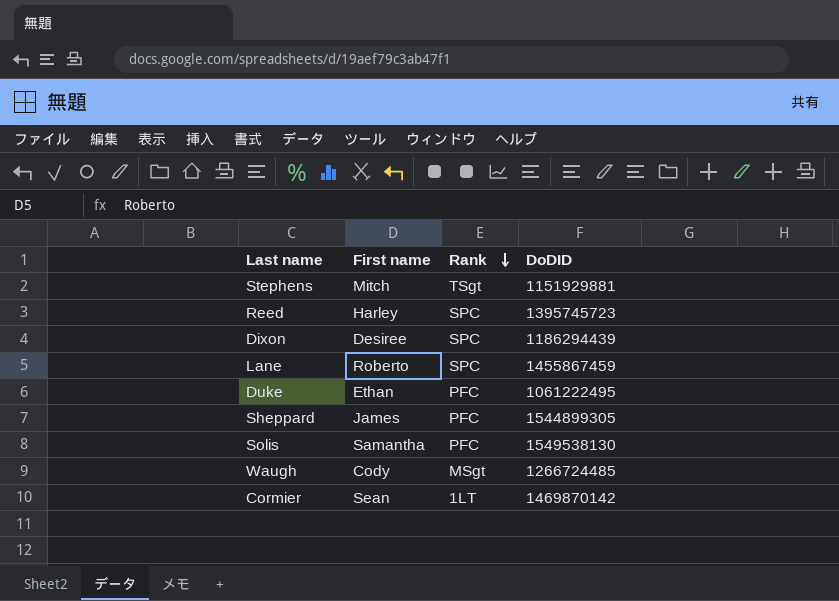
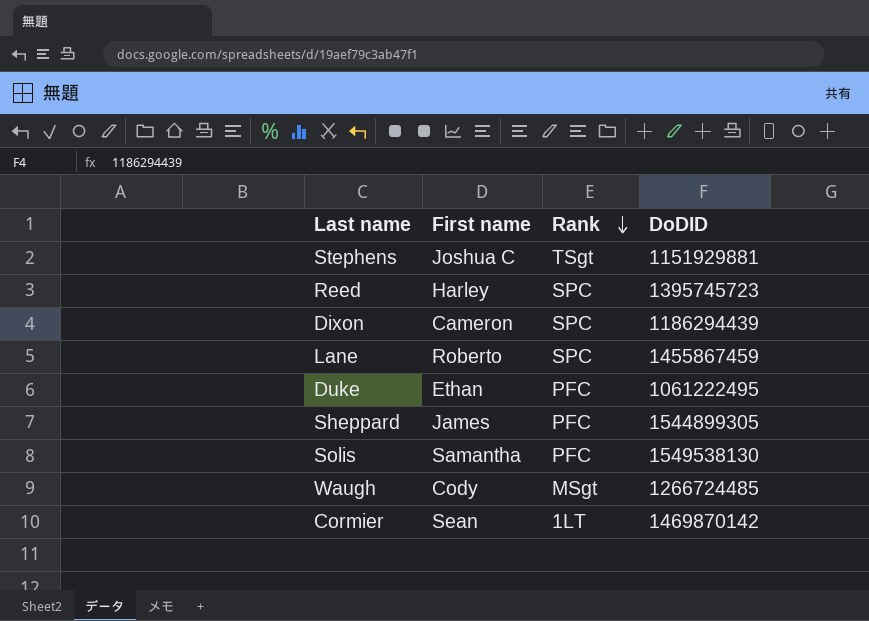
Stephens | First name: Mitch -> Joshua C
Dixon | First name: Desiree -> Cameron

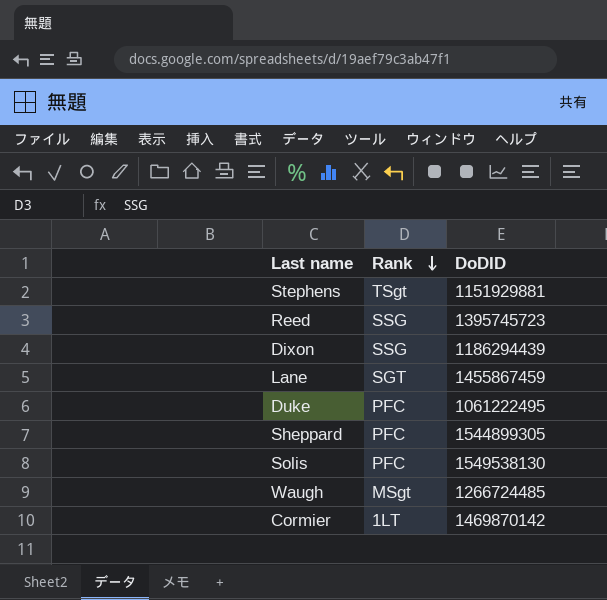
column First name | position: 2 -> none
Reed | Rank: SPC -> SSG
Dixon | Rank: SPC -> SSG
Lane | Rank: SPC -> SGT

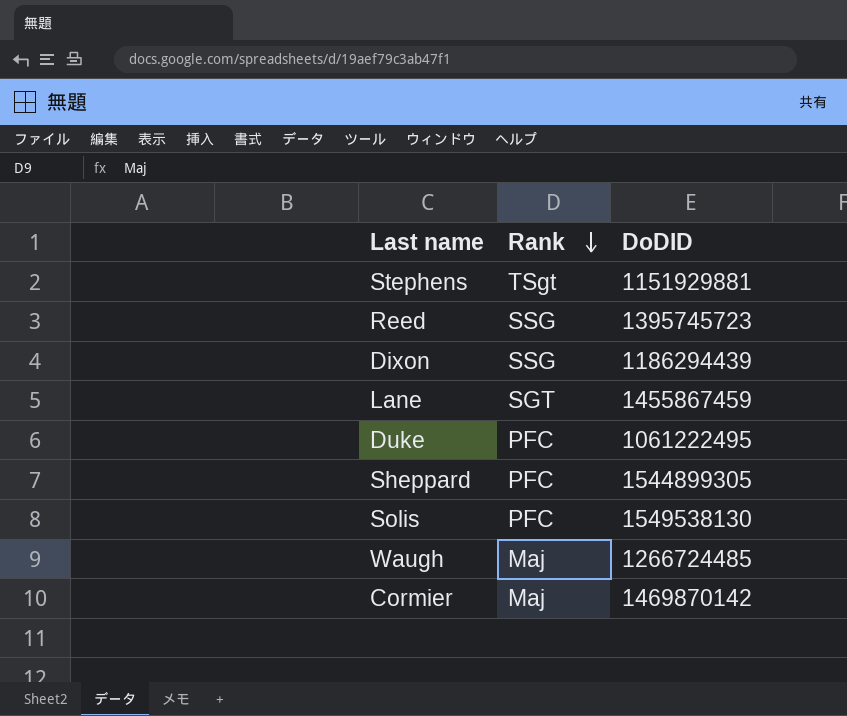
Waugh | Rank: MSgt -> Maj
Cormier | Rank: 1LT -> Maj

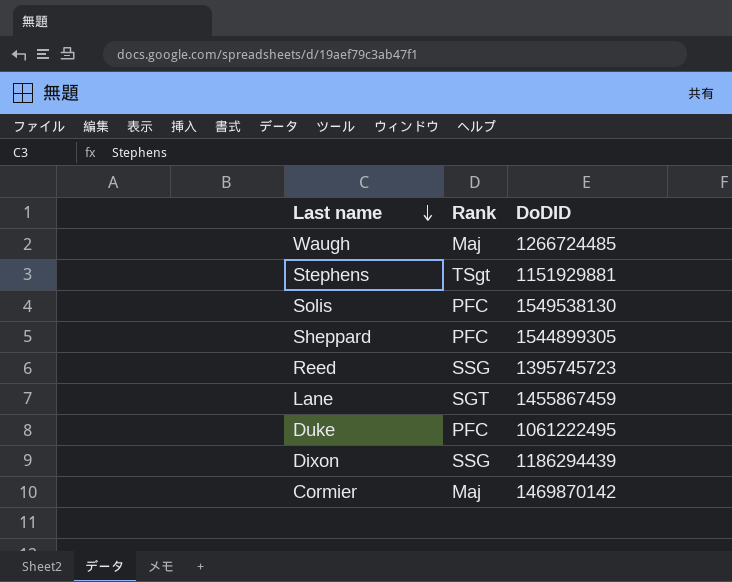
row order: Rank descending -> Last name descending

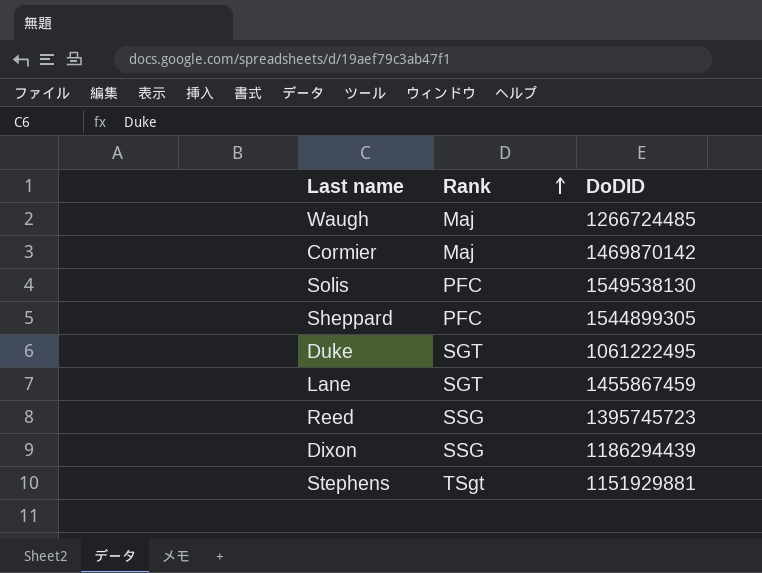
row order: Last name descending -> Rank ascending
Duke | Rank: PFC -> SGT

